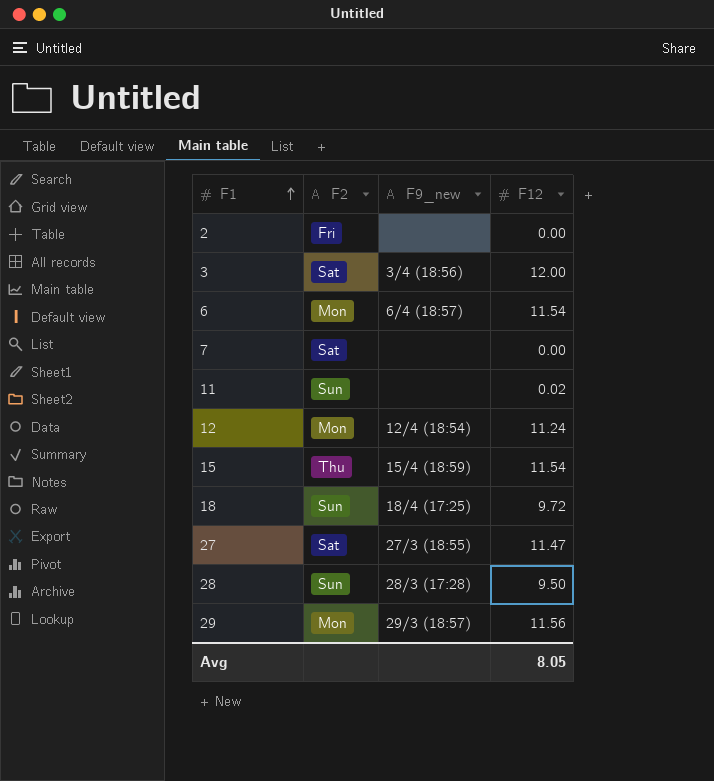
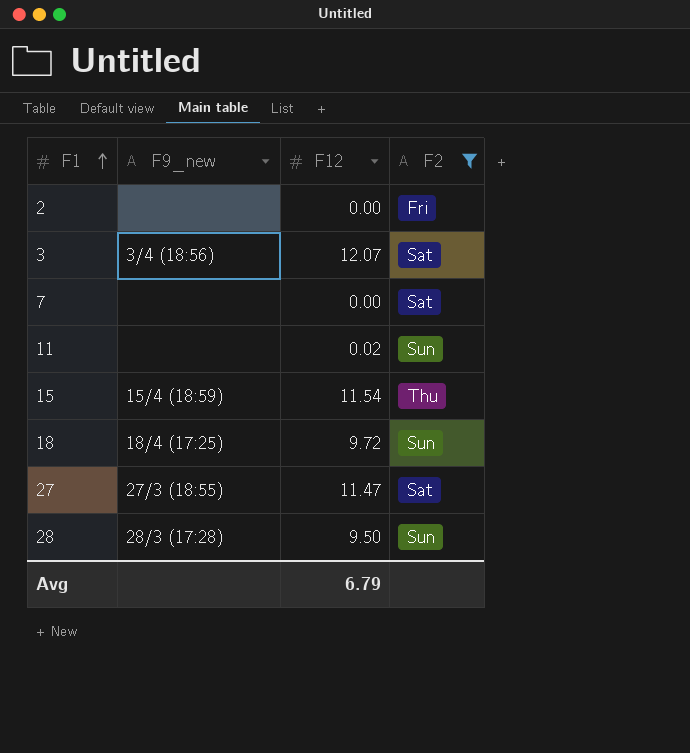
filter: none -> F2 != Mon
column F2 | position: 2 -> 4
3 | F12: 12.00 -> 12.07
Avg | F12: 8.05 -> 6.79

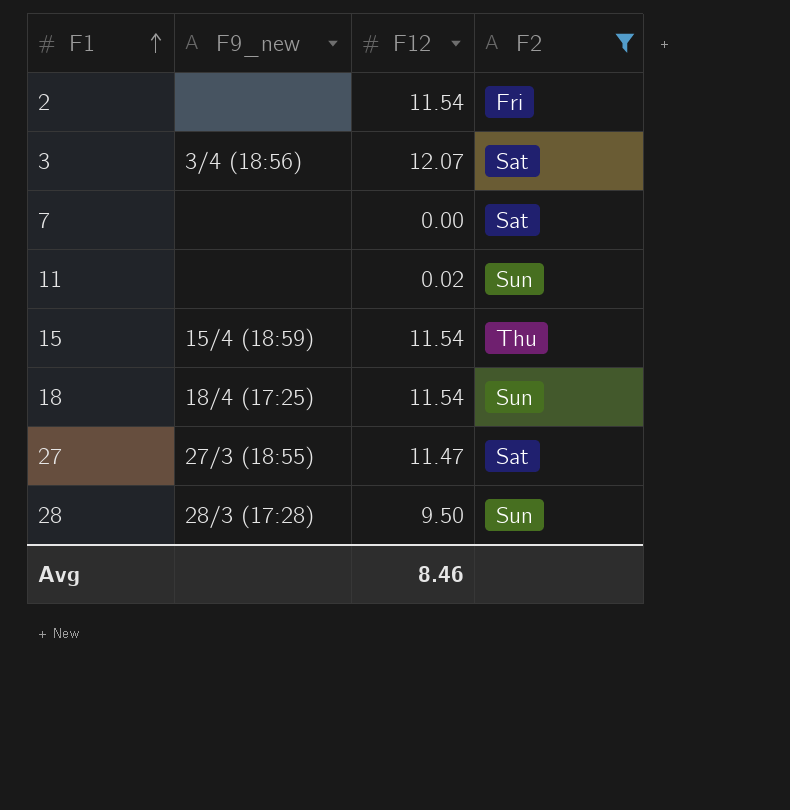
2 | F12: 0.00 -> 11.54
18 | F12: 9.72 -> 11.54
Avg | F12: 6.79 -> 8.46

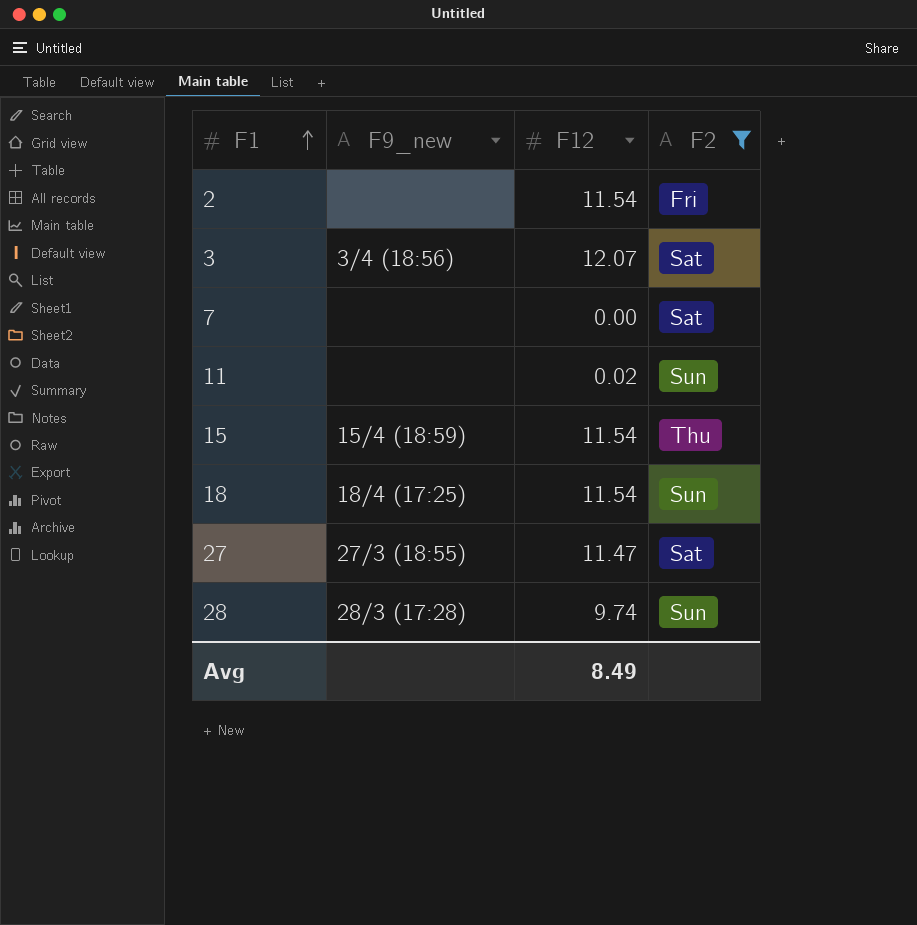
28 | F12: 9.50 -> 9.74
Avg | F12: 8.46 -> 8.49

